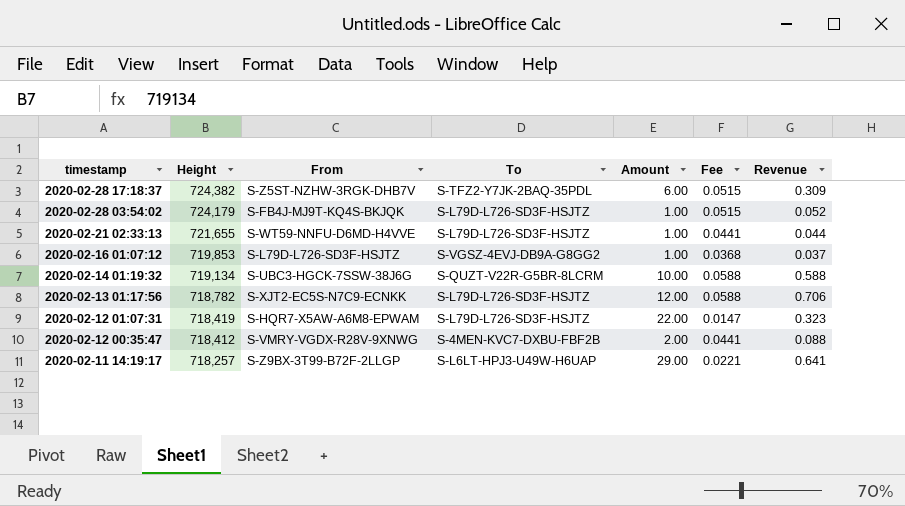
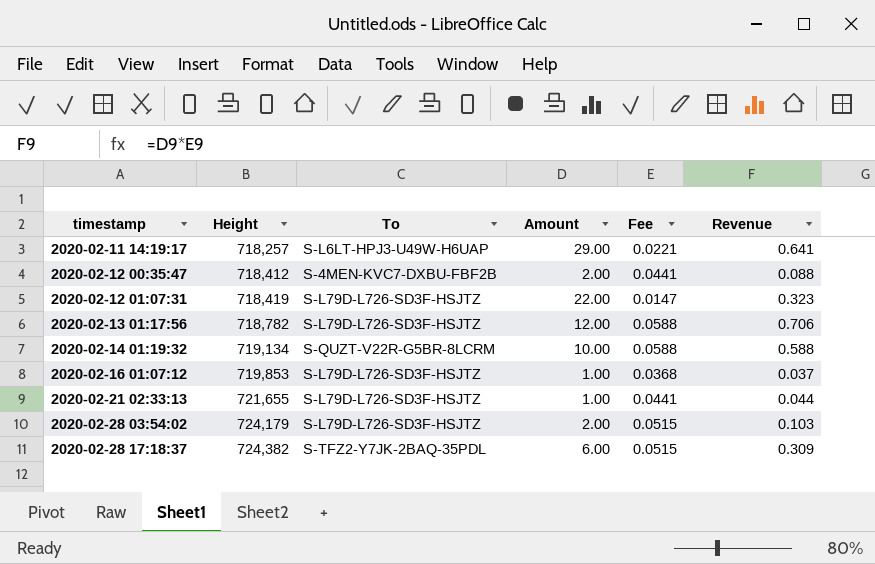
row order: timestamp descending -> timestamp ascending
column From | position: 3 -> none
2020-02-16 01:07:12 | To: S-VGSZ-4EVJ-DB9A-G8GG2 -> S-L79D-L726-SD3F-HSJTZ
2020-02-28 03:54:02 | Amount: 1.00 -> 2.00
2020-02-28 03:54:02 | Revenue: 0.052 -> 0.103

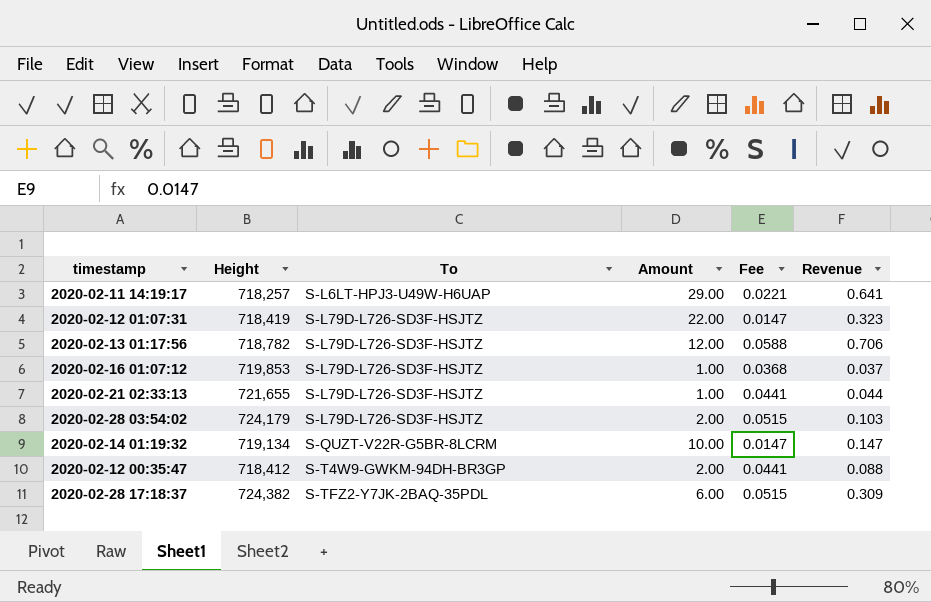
row order: timestamp ascending -> To ascending
2020-02-14 01:19:32 | Fee: 0.0588 -> 0.0147
2020-02-14 01:19:32 | Revenue: 0.588 -> 0.147
2020-02-12 00:35:47 | To: S-4MEN-KVC7-DXBU-FBF2B -> S-T4W9-GWKM-94DH-BR3GP

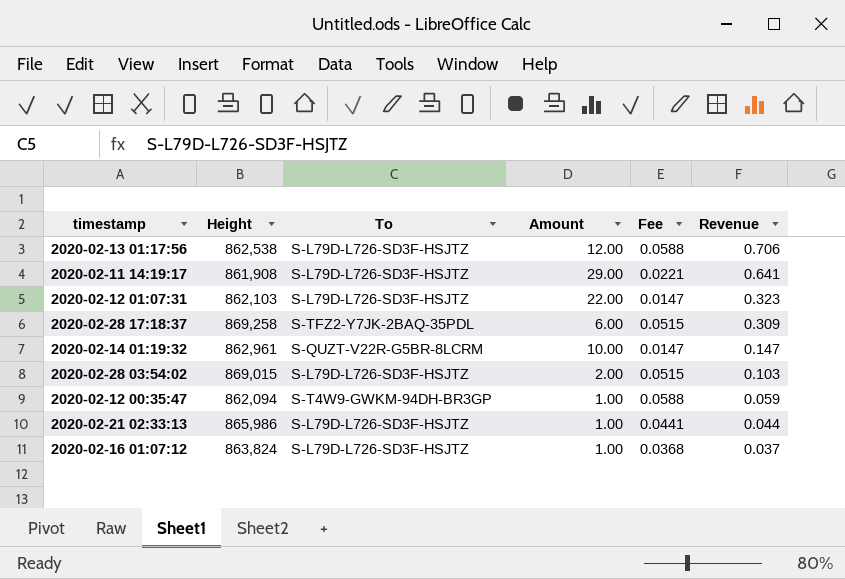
row order: To ascending -> Revenue descending
2020-02-13 01:17:56 | Height: 718,782 -> 862,538
2020-02-11 14:19:17 | Height: 718,257 -> 861,908
2020-02-11 14:19:17 | To: S-L6LT-HPJ3-U49W-H6UAP -> S-L79D-L726-SD3F-HSJTZ
2020-02-12 01:07:31 | Height: 718,419 -> 862,103
2020-02-28 17:18:37 | Height: 724,382 -> 869,258
2020-02-14 01:19:32 | Height: 719,134 -> 862,961
2020-02-28 03:54:02 | Height: 724,179 -> 869,015
2020-02-12 00:35:47 | Height: 718,412 -> 862,094
2020-02-12 00:35:47 | Amount: 2.00 -> 1.00
2020-02-12 00:35:47 | Fee: 0.0441 -> 0.0588
2020-02-12 00:35:47 | Revenue: 0.088 -> 0.059
2020-02-21 02:33:13 | Height: 721,655 -> 865,986
2020-02-16 01:07:12 | Height: 719,853 -> 863,824

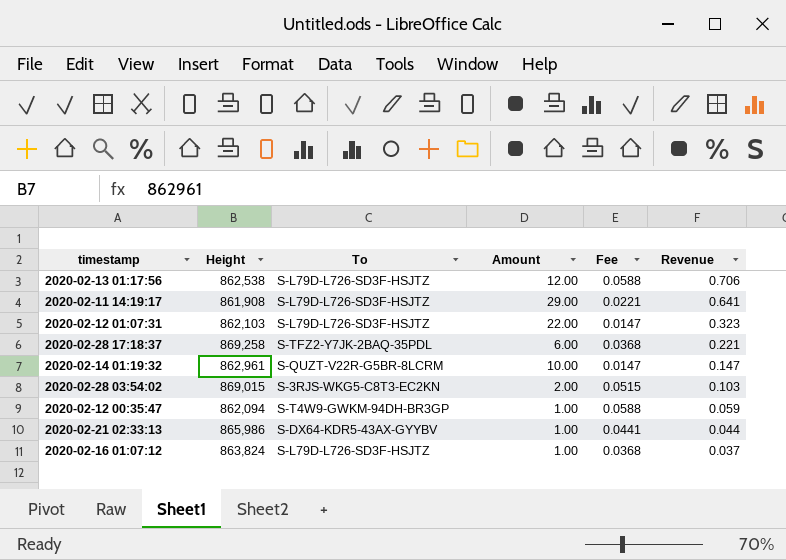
2020-02-28 17:18:37 | Fee: 0.0515 -> 0.0368
2020-02-28 17:18:37 | Revenue: 0.309 -> 0.221
2020-02-28 03:54:02 | To: S-L79D-L726-SD3F-HSJTZ -> S-3RJS-WKG5-C8T3-EC2KN
2020-02-21 02:33:13 | To: S-L79D-L726-SD3F-HSJTZ -> S-DX64-KDR5-43AX-GYYBV

